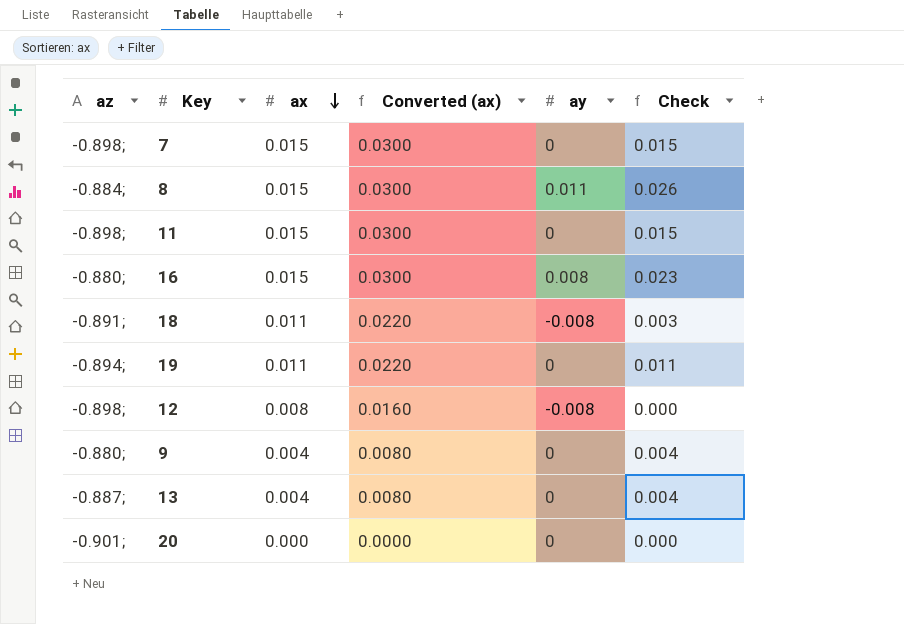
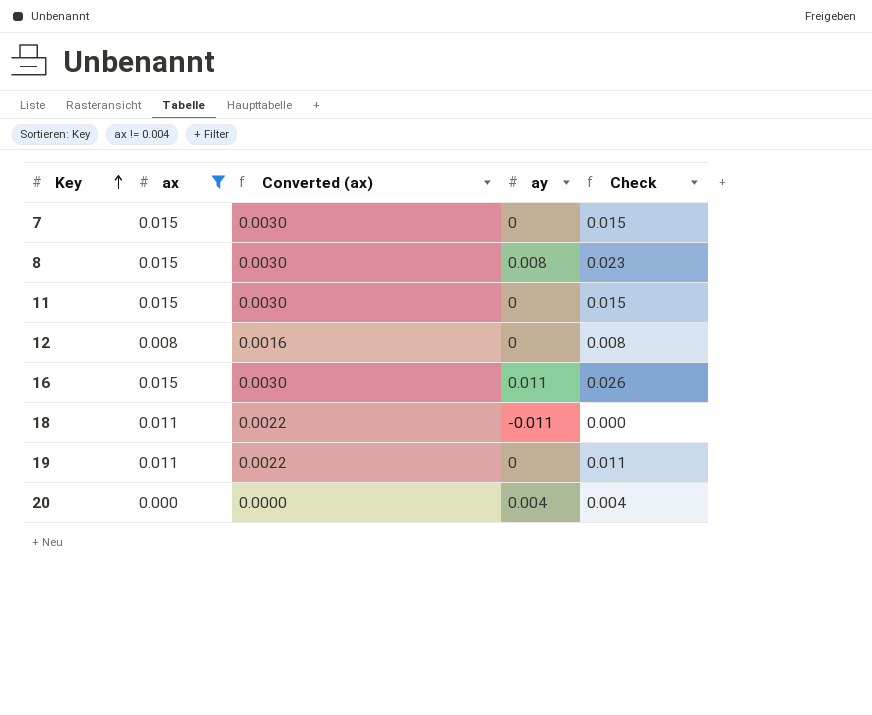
filter: none -> ax != 0.004
row order: ax descending -> Key ascending
column az | position: 1 -> none
column Converted (ax) | formula: [ax] * 2 -> [ax] * 0.2
8 | ay: 0.011 -> 0.008
8 | Check: 0.026 -> 0.023
12 | ay: -0.008 -> 0
12 | Check: 0.000 -> 0.008
16 | ay: 0.008 -> 0.011
16 | Check: 0.023 -> 0.026
18 | ay: -0.008 -> -0.011
18 | Check: 0.003 -> 0.000
20 | ay: 0 -> 0.004
20 | Check: 0.000 -> 0.004

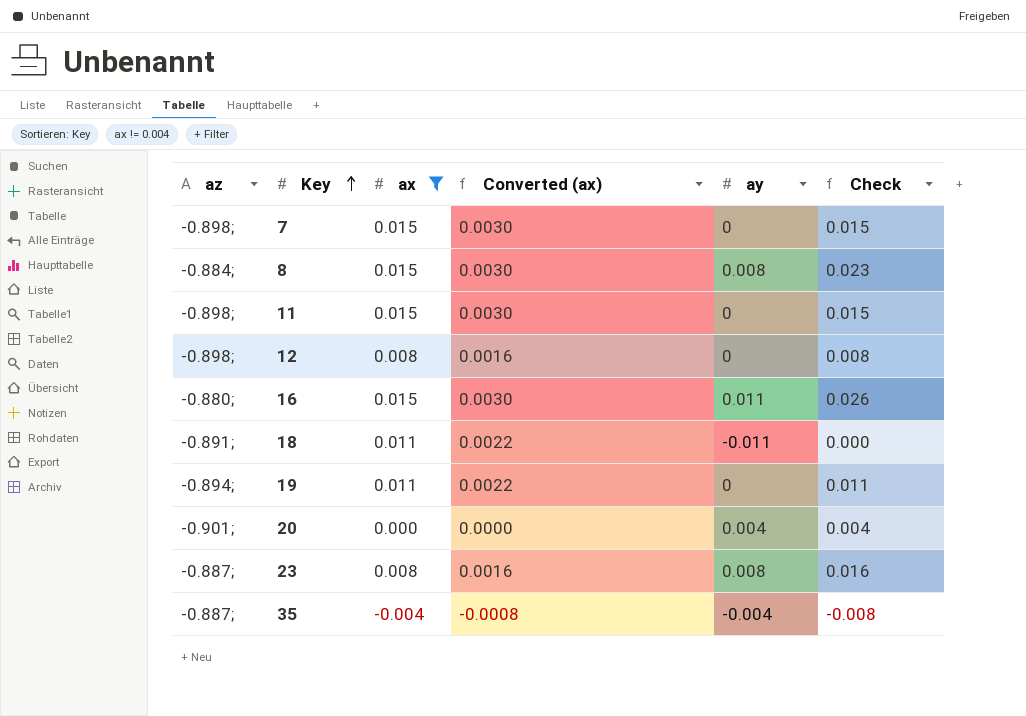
column az | position: none -> 1
row 23: none -> -0.887; | 0.008 | 0.0016 | 0.008 | 0.016
row 35: none -> -0.887; | -0.004 | -0.0008 | -0.004 | -0.008

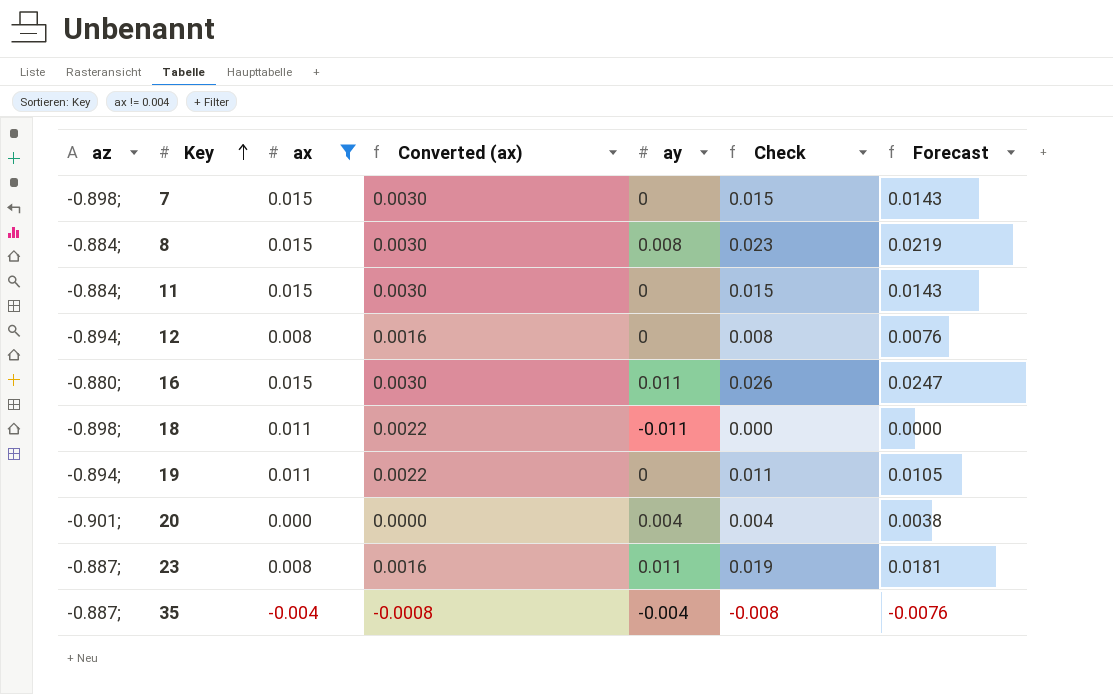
column Forecast | formula: none -> [Check] * 0.95
11 | az: -0.898; -> -0.884;
12 | az: -0.898; -> -0.894;
18 | az: -0.891; -> -0.898;
23 | ay: 0.008 -> 0.011
23 | Check: 0.016 -> 0.019

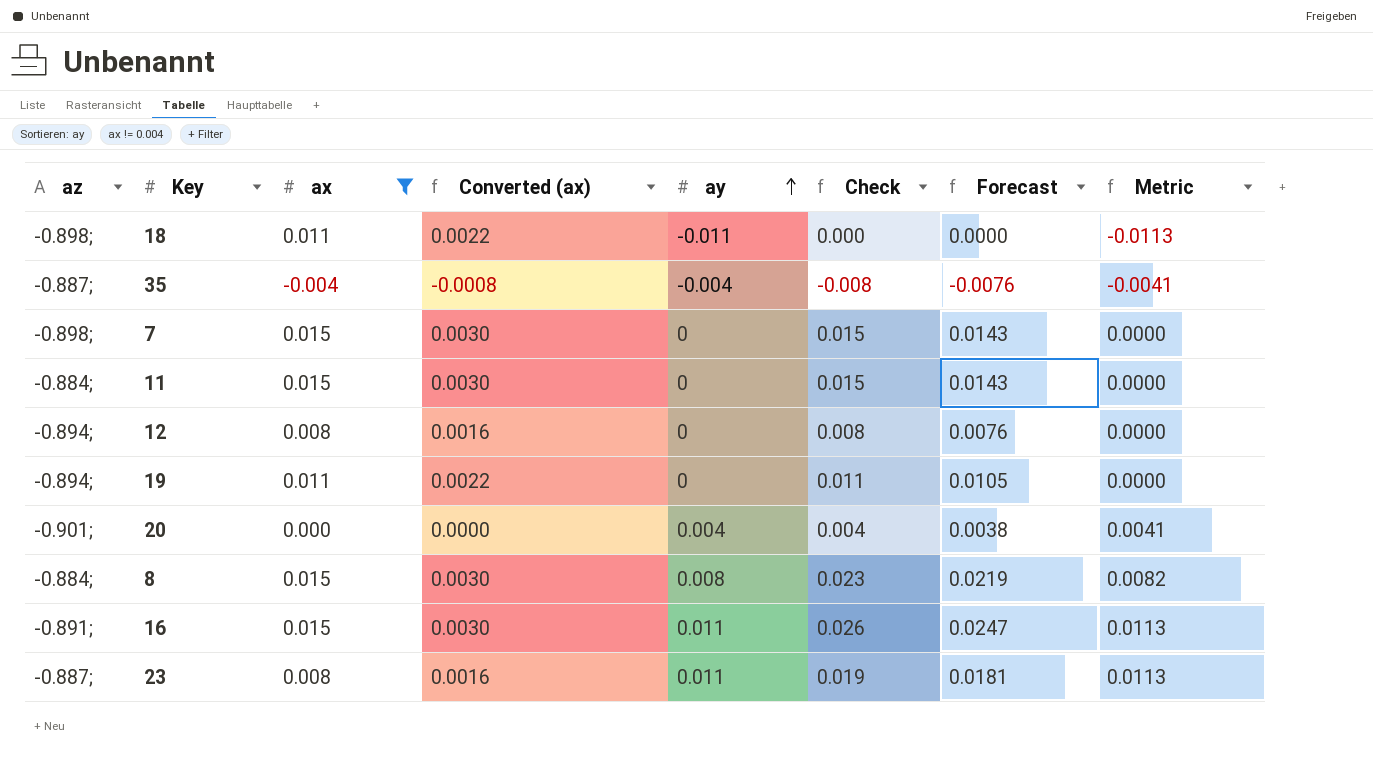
row order: Key ascending -> ay ascending
column Metric | formula: none -> [ay] * 1.03
16 | az: -0.880; -> -0.891;

